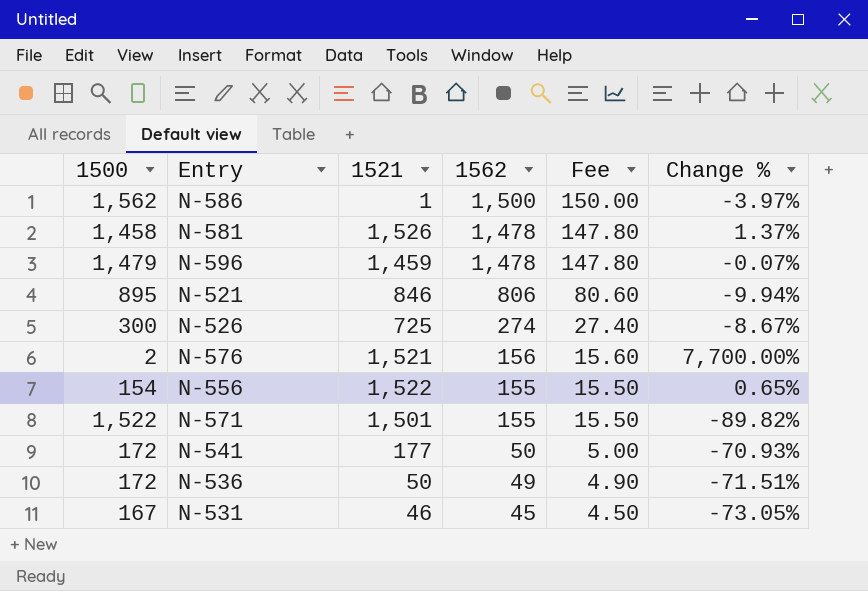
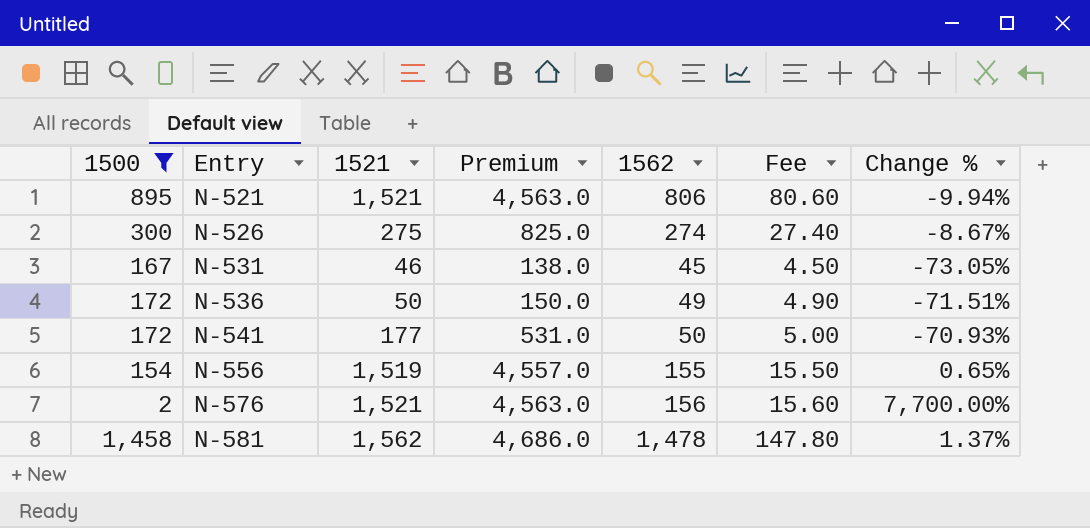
filter: none -> 1500 <= 1,458
row order: 1562 descending -> Entry ascending
column Premium | formula: none -> [1521] * 3
N-521 | 1521: 846 -> 1,521
N-526 | 1521: 725 -> 275
N-556 | 1521: 1,522 -> 1,519
N-581 | 1521: 1,526 -> 1,562

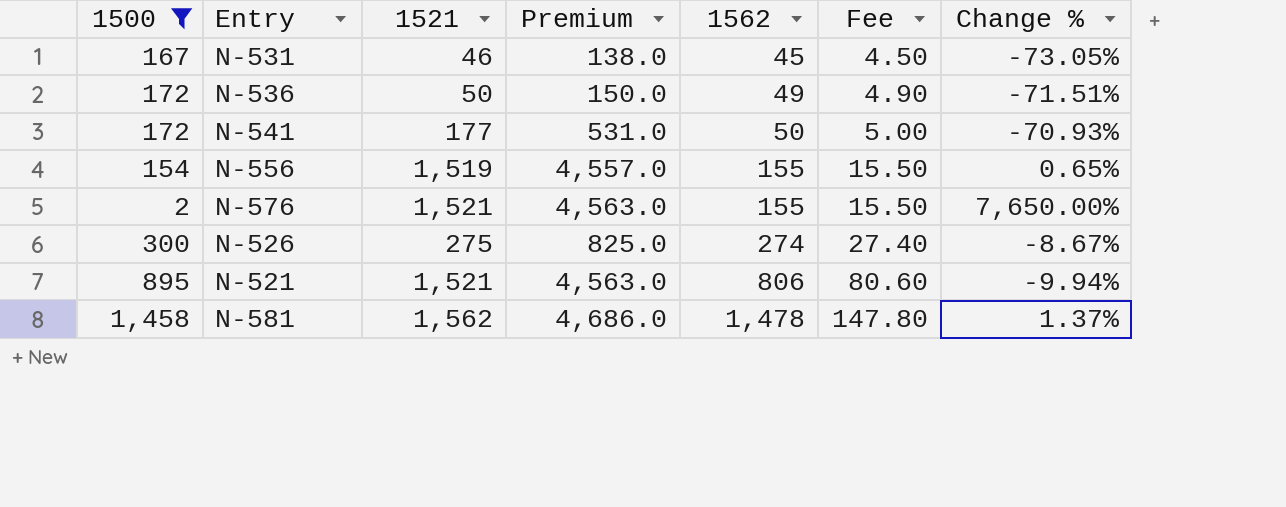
row order: Entry ascending -> 1562 ascending
N-576 | 1562: 156 -> 155
N-576 | Fee: 15.60 -> 15.50
N-576 | Change %: 7,700.00% -> 7,650.00%

